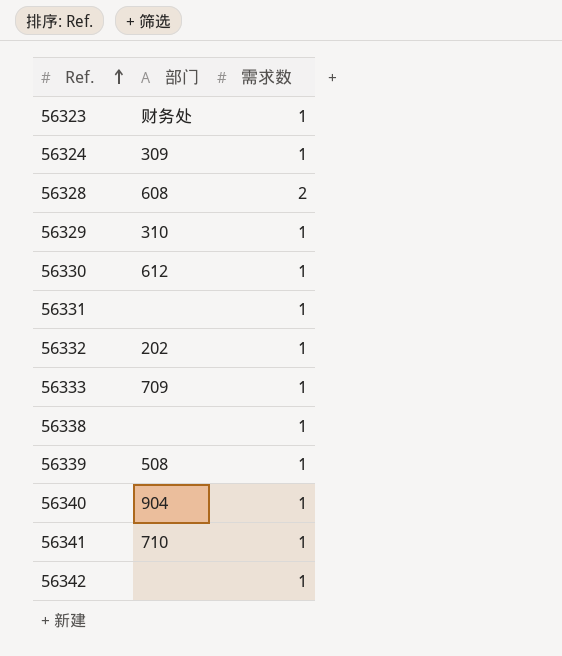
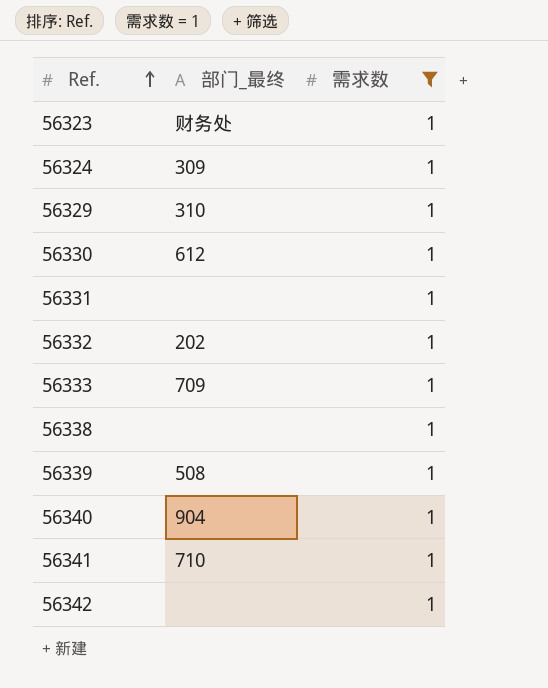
filter: none -> 需求数 = 1
column name: 部门 -> 部门_最终

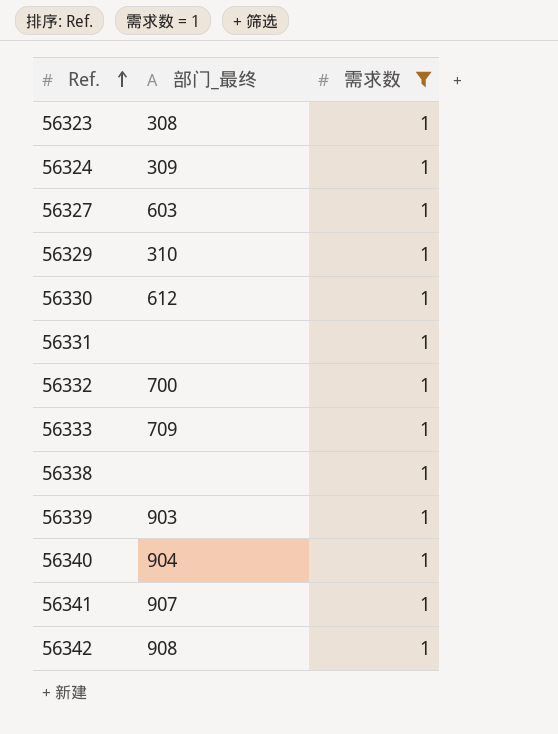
56323 | 部门_最终: 财务处 -> 308
row 56327: none -> 603 | 1
56332 | 部门_最终: 202 -> 700
56339 | 部门_最终: 508 -> 903
56341 | 部门_最终: 710 -> 907
56342 | 部门_最终: none -> 908

